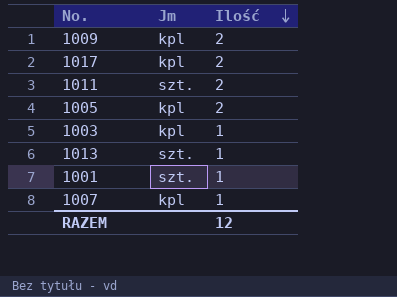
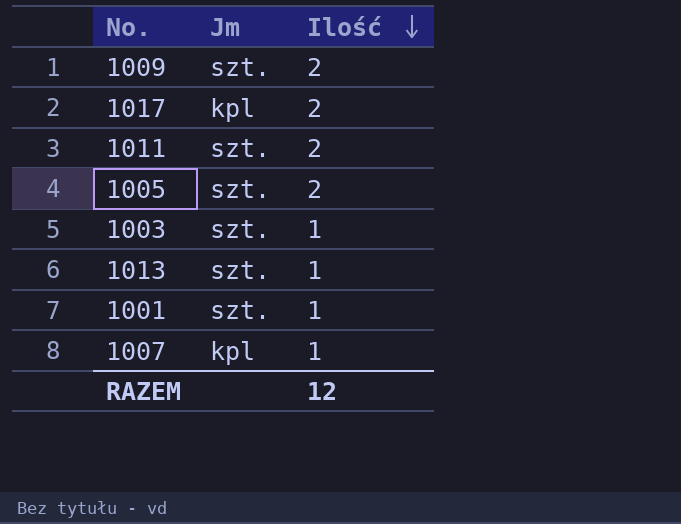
1009 | Jm: kpl -> szt.
1005 | Jm: kpl -> szt.
1003 | Jm: kpl -> szt.

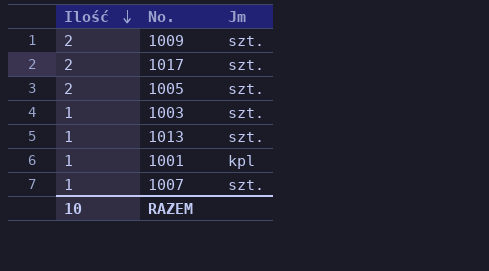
column Ilość | position: 3 -> 1
row 1011: szt. | 2 -> none
1017 | Jm: kpl -> szt.
1001 | Jm: szt. -> kpl
1007 | Jm: kpl -> szt.
RAZEM | Ilość: 12 -> 10

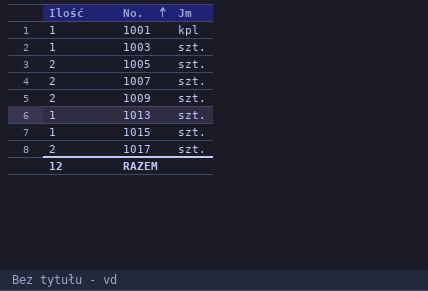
row order: Ilość descending -> No. ascending
1007 | Ilość: 1 -> 2
row 1015: none -> 1 | szt.
RAZEM | Ilość: 10 -> 12

